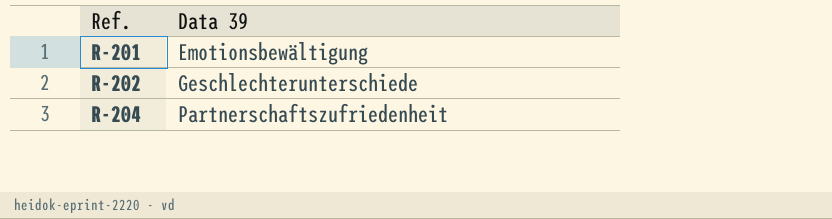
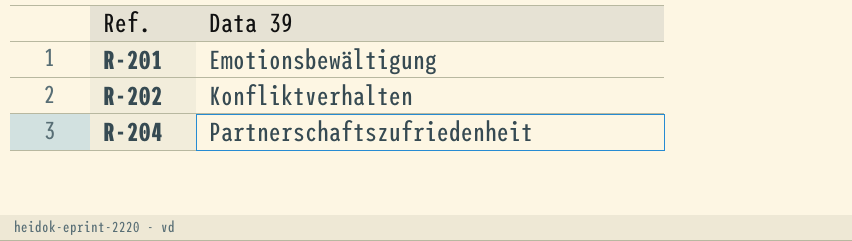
R-202 | Data 39: Geschlechterunterschiede -> Konfliktverhalten

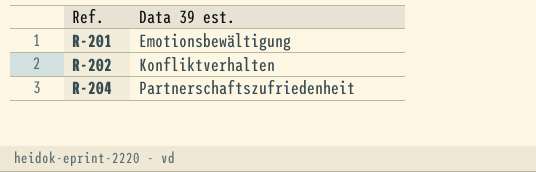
column name: Data 39 -> Data 39 est.

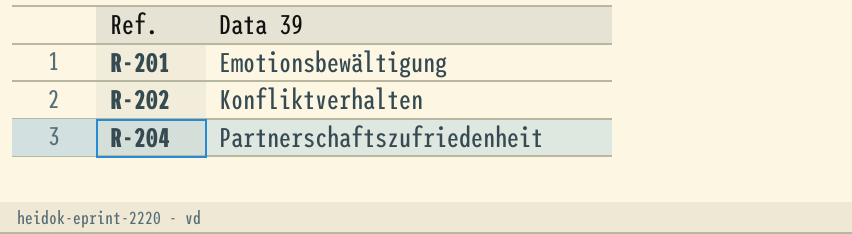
column name: Data 39 est. -> Data 39

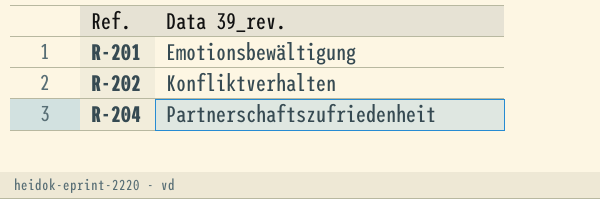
column name: Data 39 -> Data 39_rev.

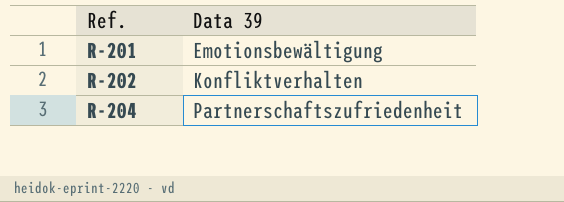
column name: Data 39_rev. -> Data 39

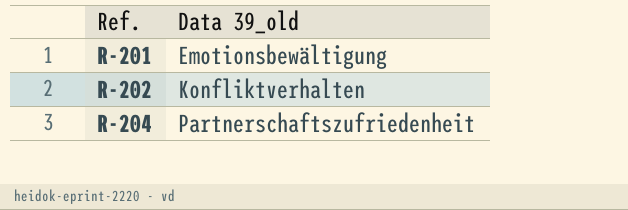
column name: Data 39 -> Data 39_old

